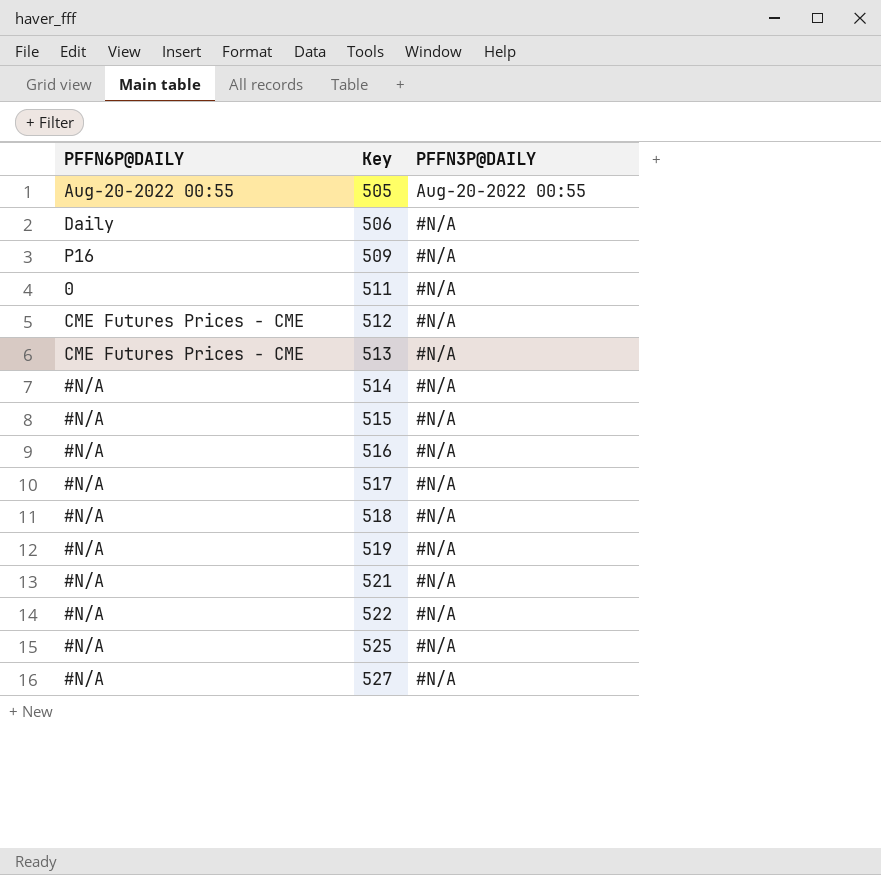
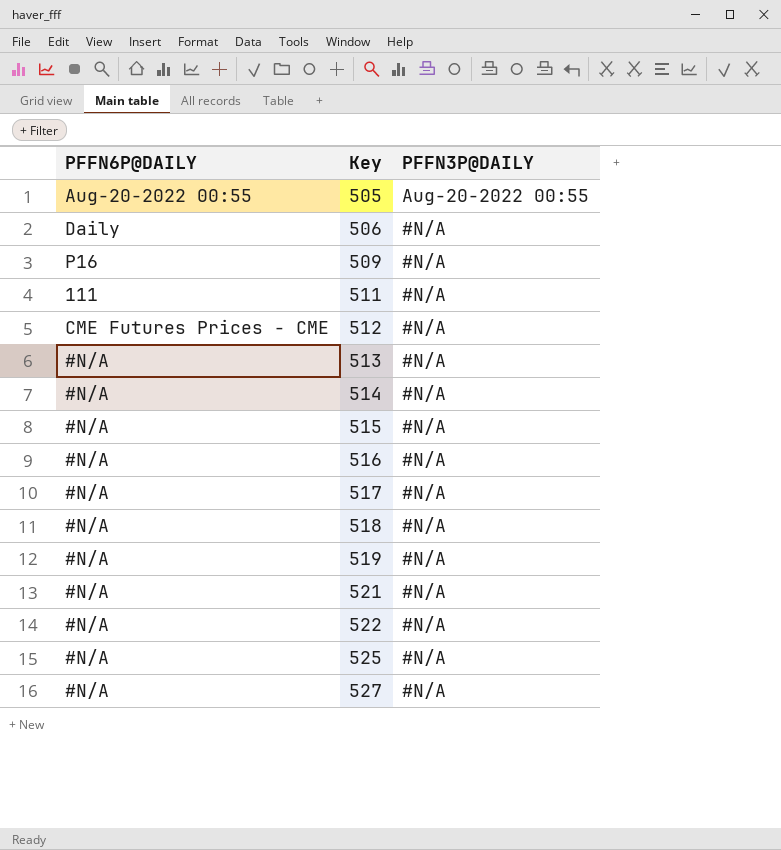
511 | PFFN6P@DAILY: 0 -> 111
513 | PFFN6P@DAILY: CME Futures Prices - CME -> #N/A

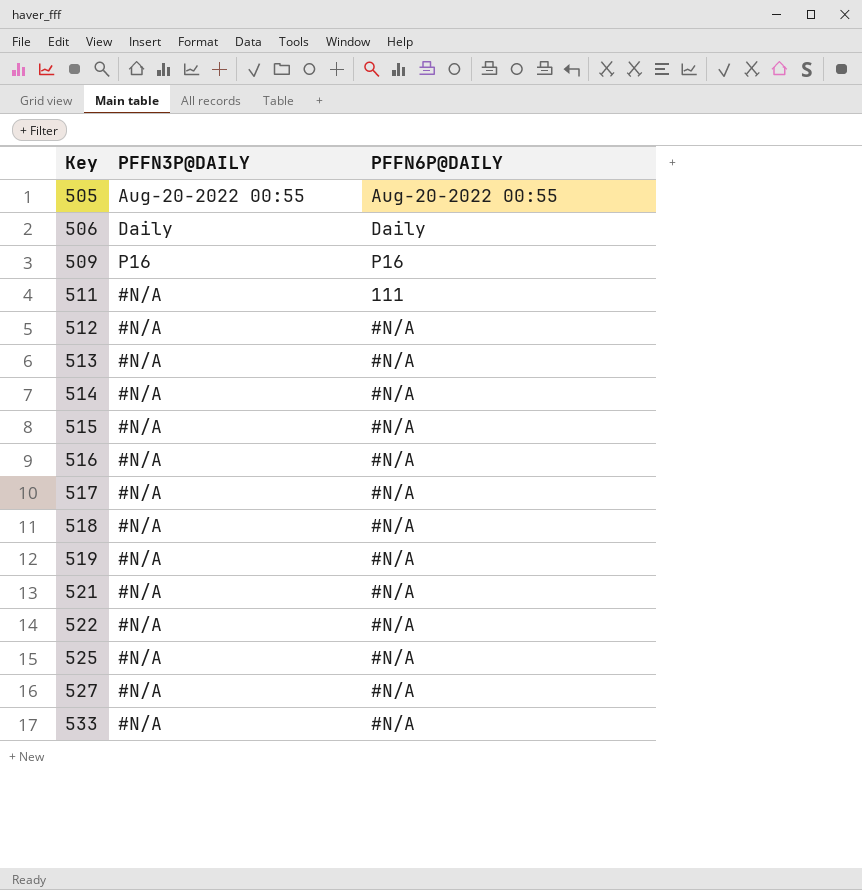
column PFFN6P@DAILY | position: 1 -> 3
506 | PFFN3P@DAILY: #N/A -> Daily
509 | PFFN3P@DAILY: #N/A -> P16
512 | PFFN6P@DAILY: CME Futures Prices - CME -> #N/A
row 533: none -> #N/A | #N/A

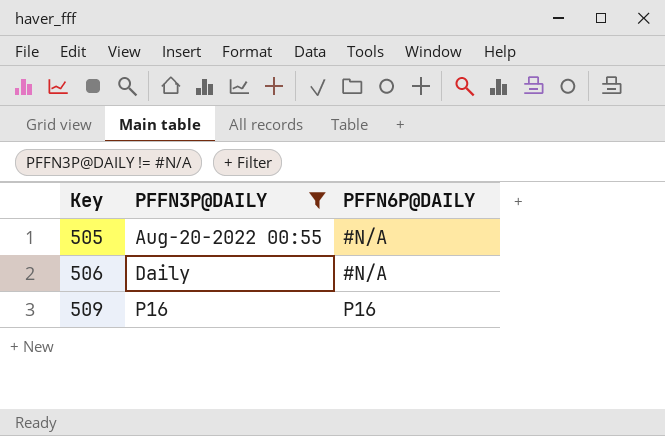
filter: none -> PFFN3P@DAILY != #N/A
505 | PFFN6P@DAILY: Aug-20-2022 00:55 -> #N/A
506 | PFFN6P@DAILY: Daily -> #N/A

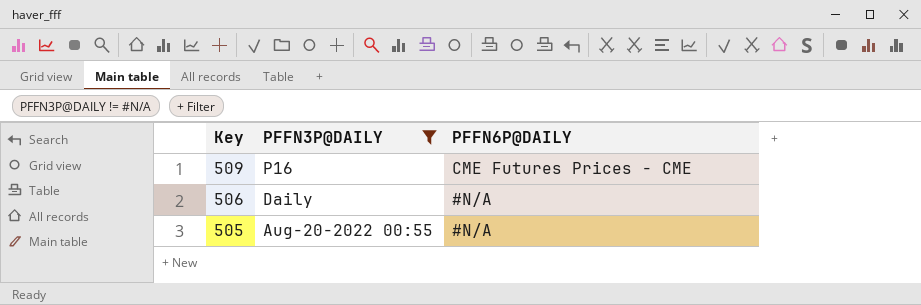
row order: Key ascending -> Key descending
509 | PFFN6P@DAILY: P16 -> CME Futures Prices - CME

